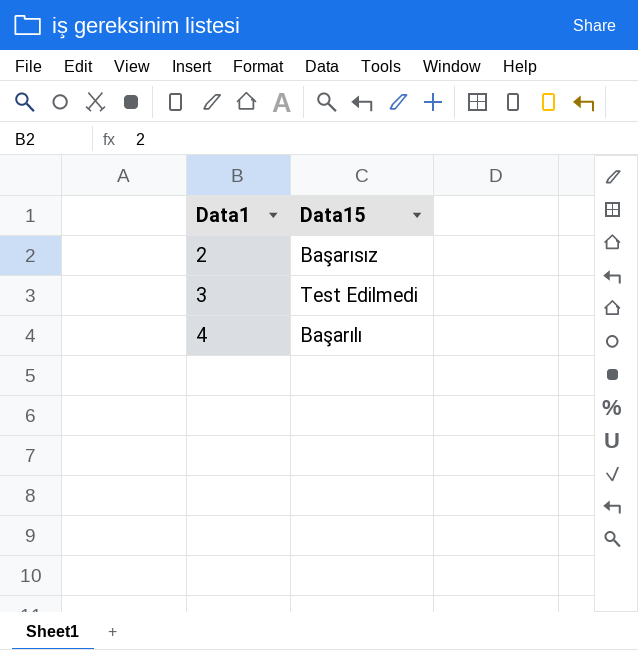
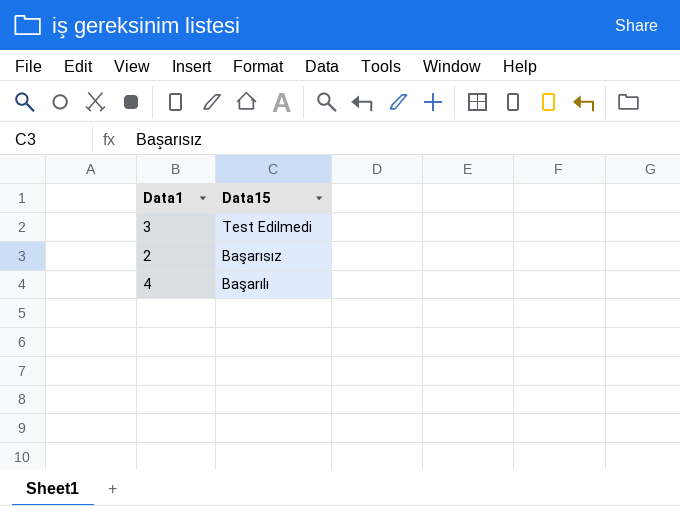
row order: Data1 ascending -> Data15 descending

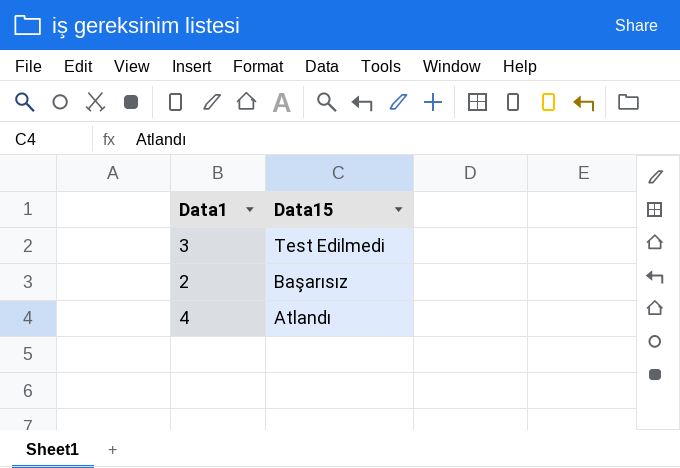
4 | Data15: Başarılı -> Atlandı

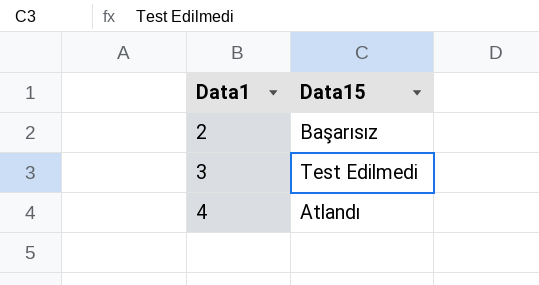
row order: Data15 descending -> Data1 ascending

